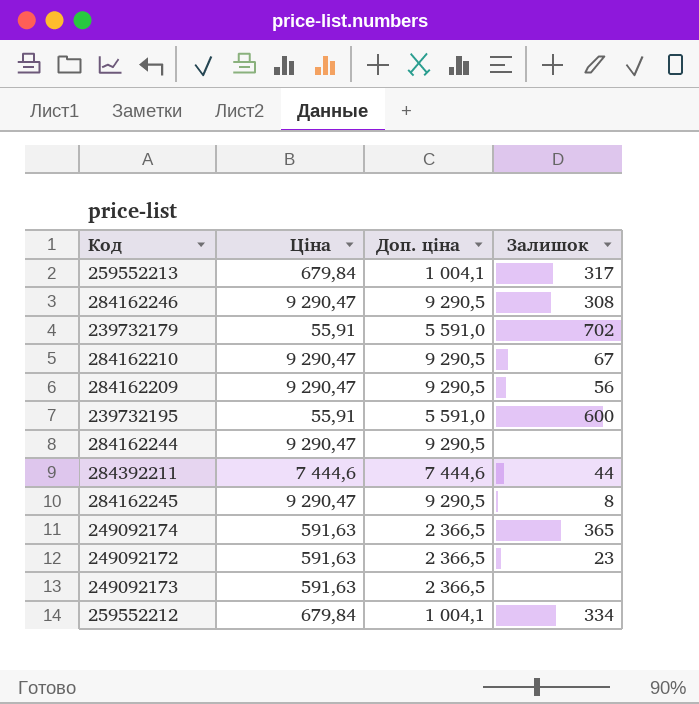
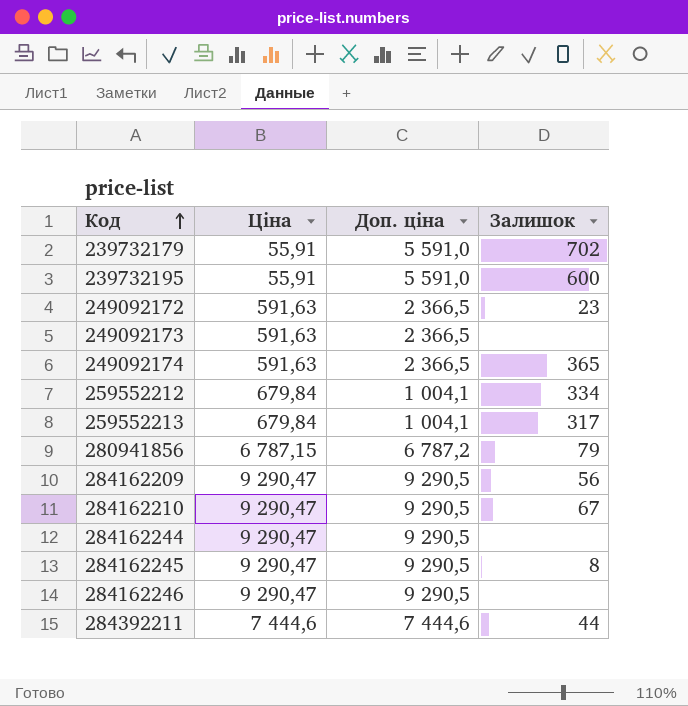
row order: none -> Код ascending
row 280941856: none -> 6 787,15 | 6 787,2 | 79
284162246 | Залишок: 308 -> none

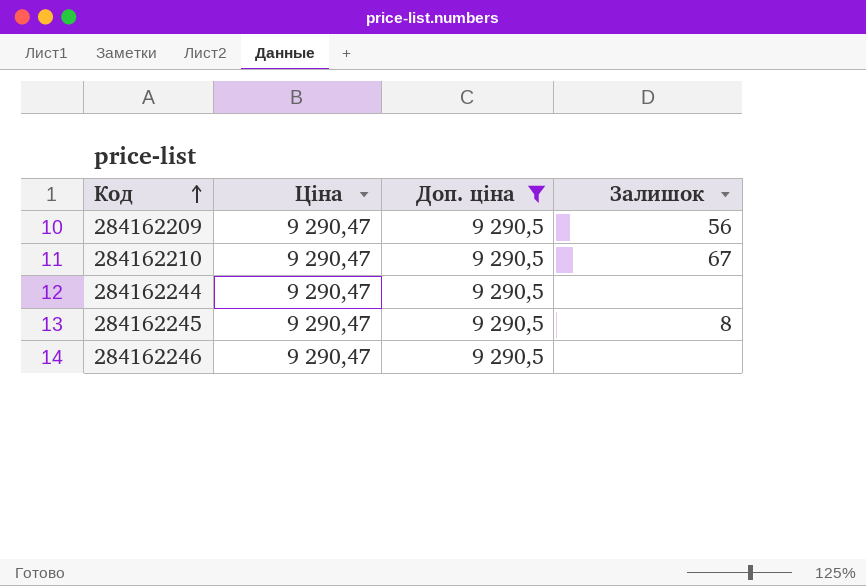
filter: none -> Доп. ціна = 9 290,5

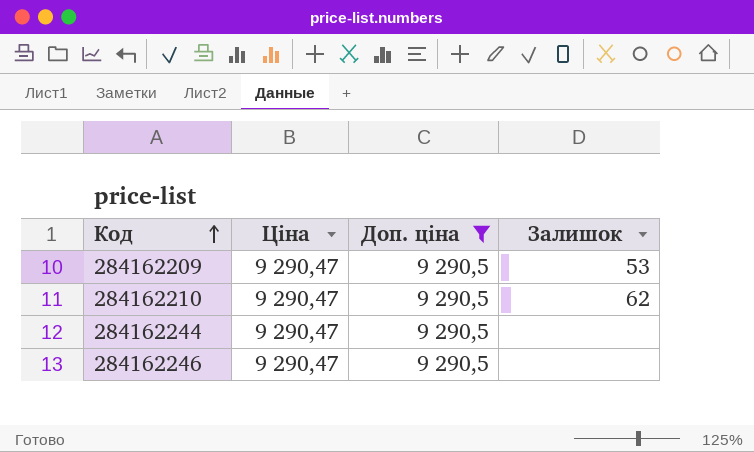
row 284162245: 9 290,47 | 9 290,5 | 8 -> none
284162209 | Залишок: 56 -> 53
284162210 | Залишок: 67 -> 62

